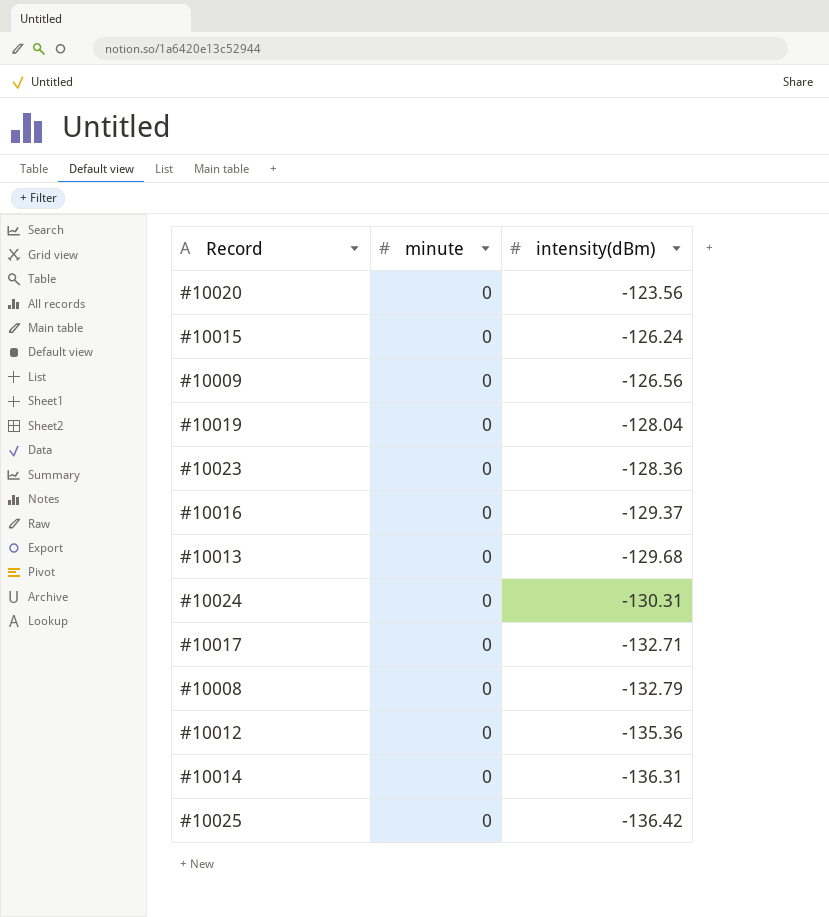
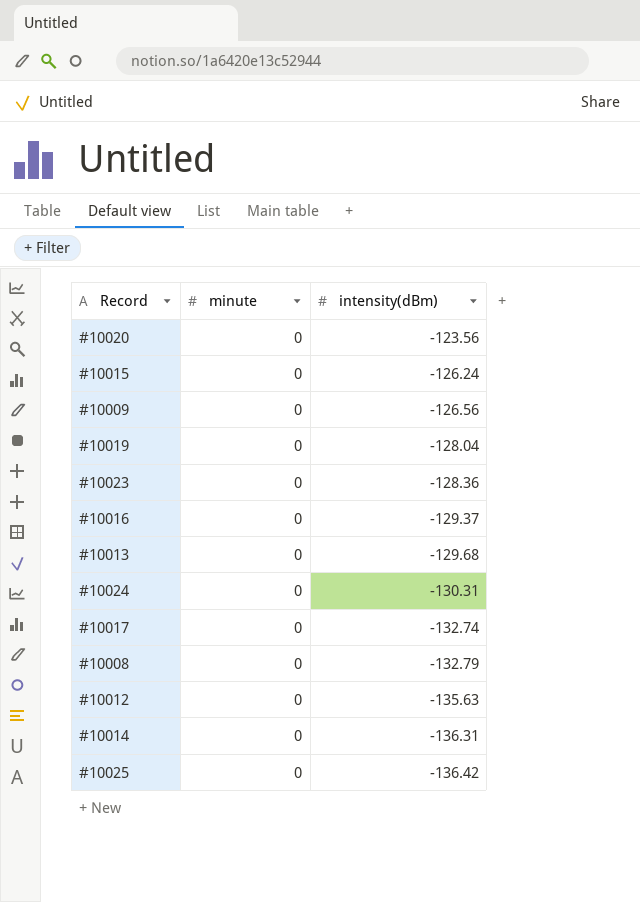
#10017 | intensity(dBm): -132.71 -> -132.74
#10012 | intensity(dBm): -135.36 -> -135.63

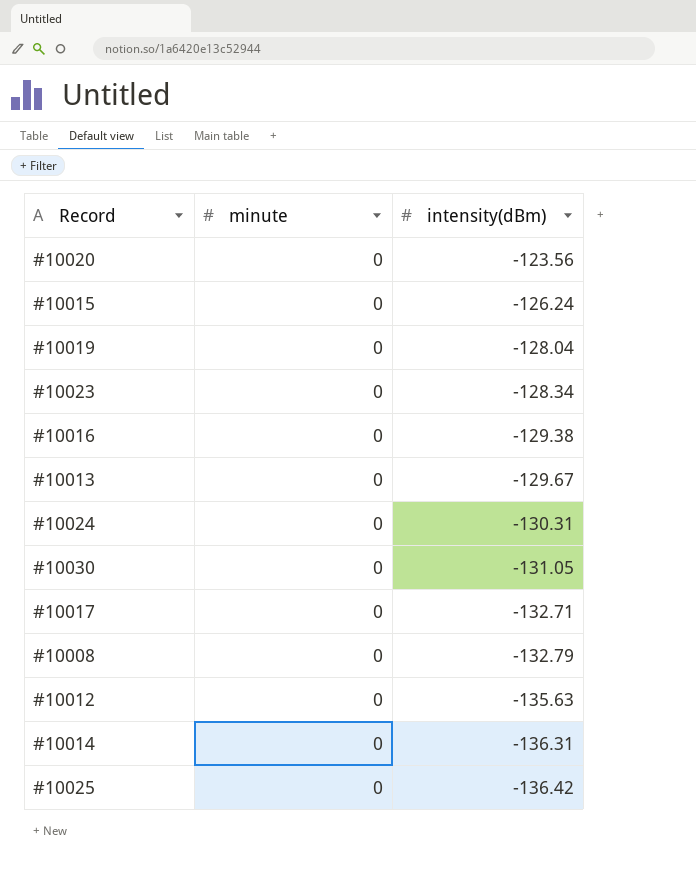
row #10009: 0 | -126.56 -> none
#10023 | intensity(dBm): -128.36 -> -128.34
#10016 | intensity(dBm): -129.37 -> -129.38
#10013 | intensity(dBm): -129.68 -> -129.67
row #10030: none -> 0 | -131.05
#10017 | intensity(dBm): -132.74 -> -132.71

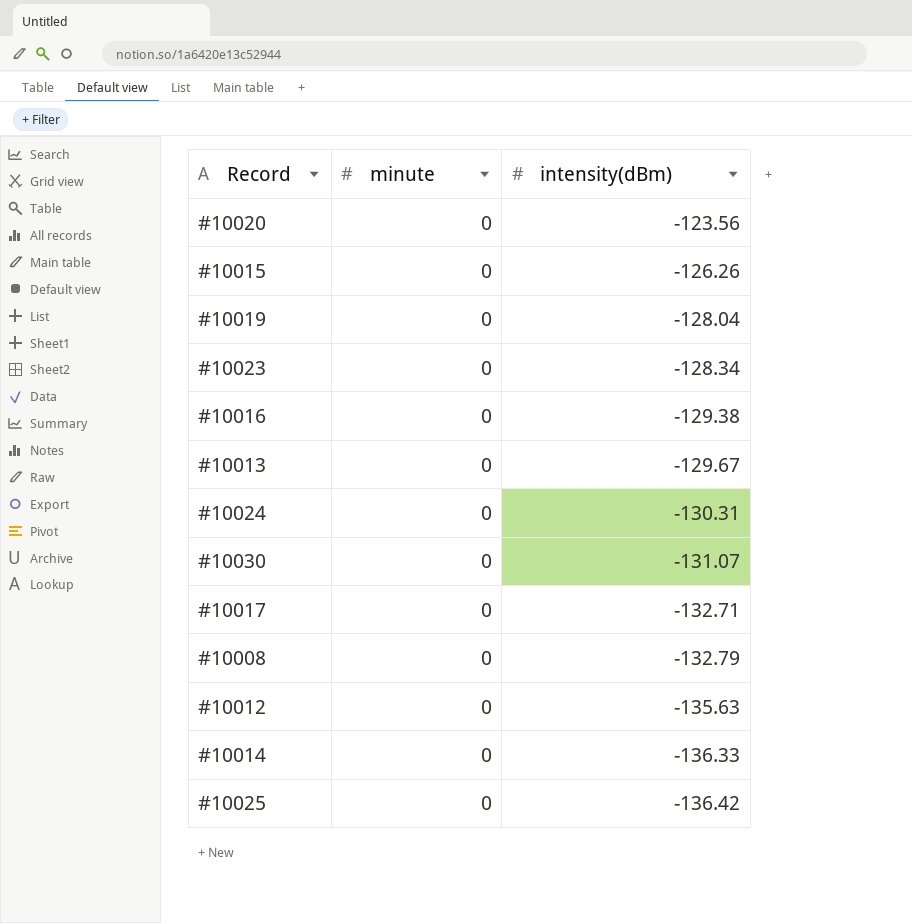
#10015 | intensity(dBm): -126.24 -> -126.26
#10030 | intensity(dBm): -131.05 -> -131.07
#10014 | intensity(dBm): -136.31 -> -136.33

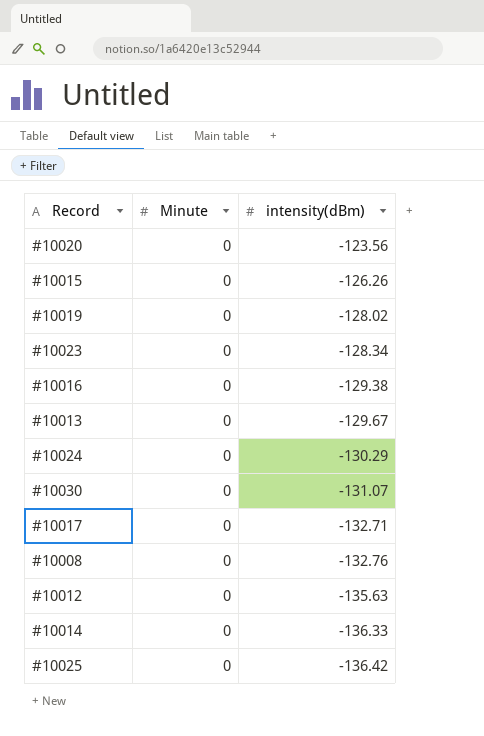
column name: minute -> Minute
#10019 | intensity(dBm): -128.04 -> -128.02
#10024 | intensity(dBm): -130.31 -> -130.29
#10008 | intensity(dBm): -132.79 -> -132.76

